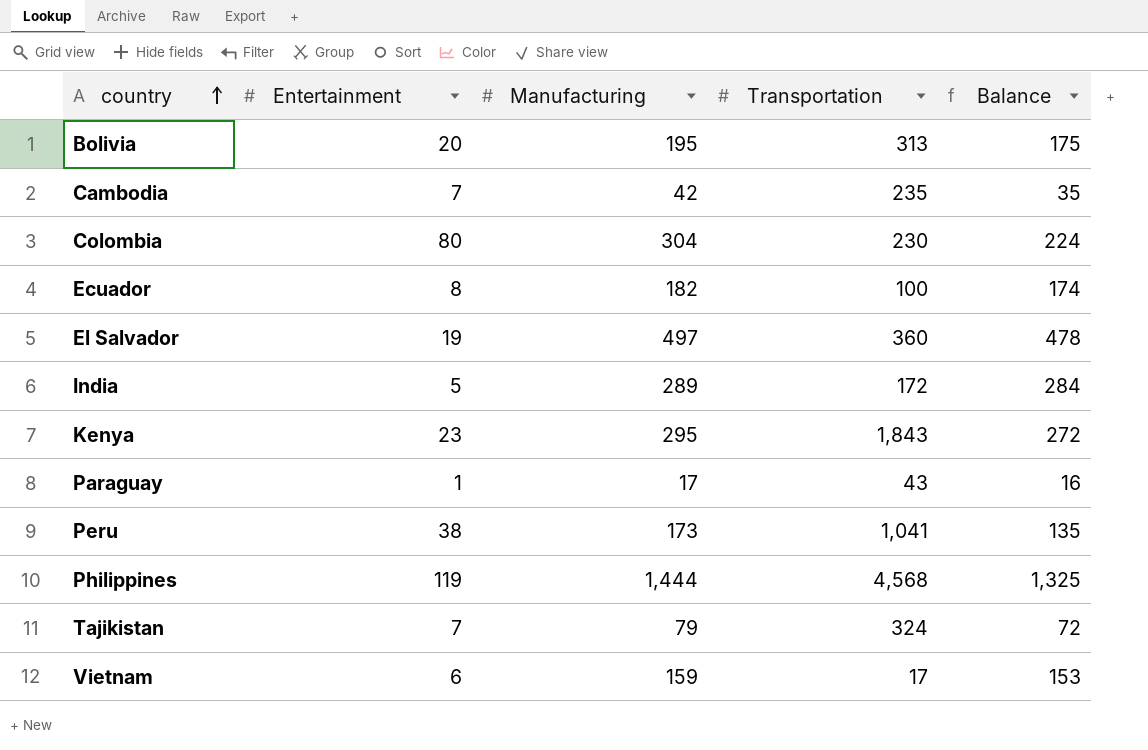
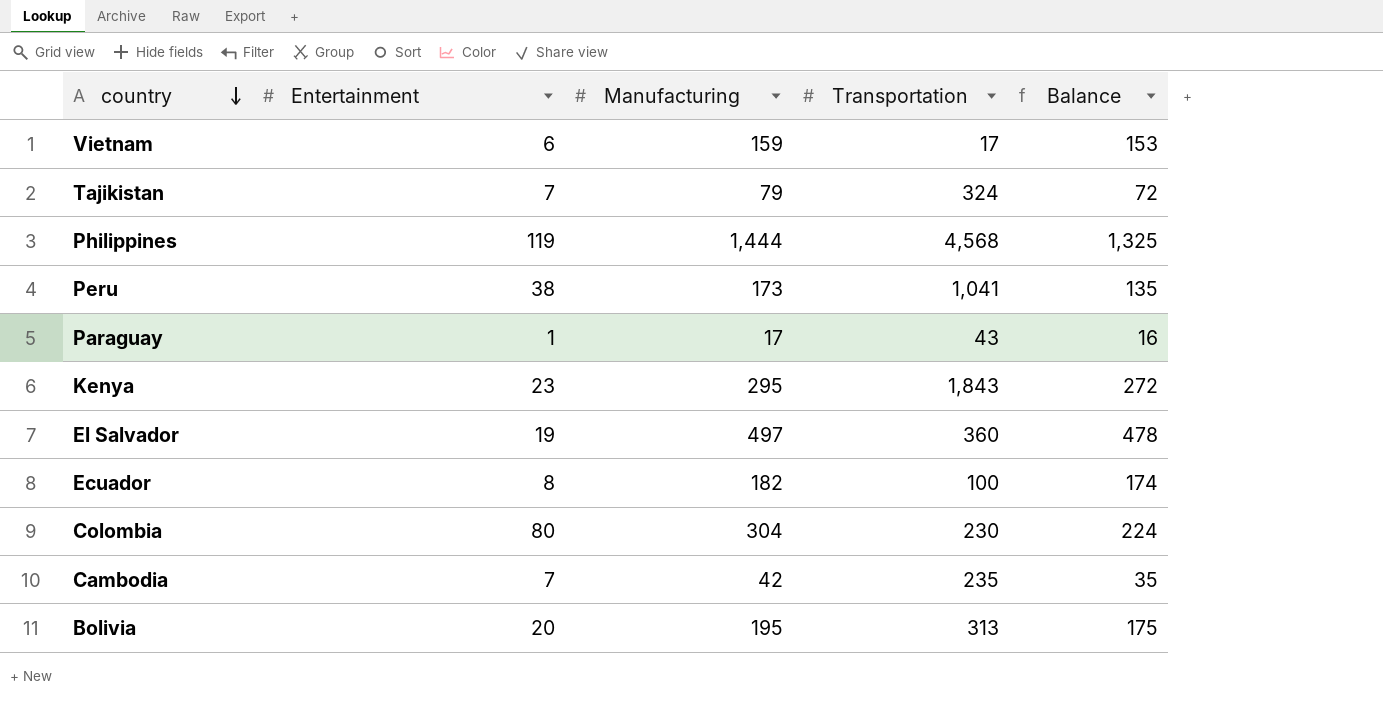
row order: country ascending -> country descending
row India: 5 | 289 | 172 | 284 -> none

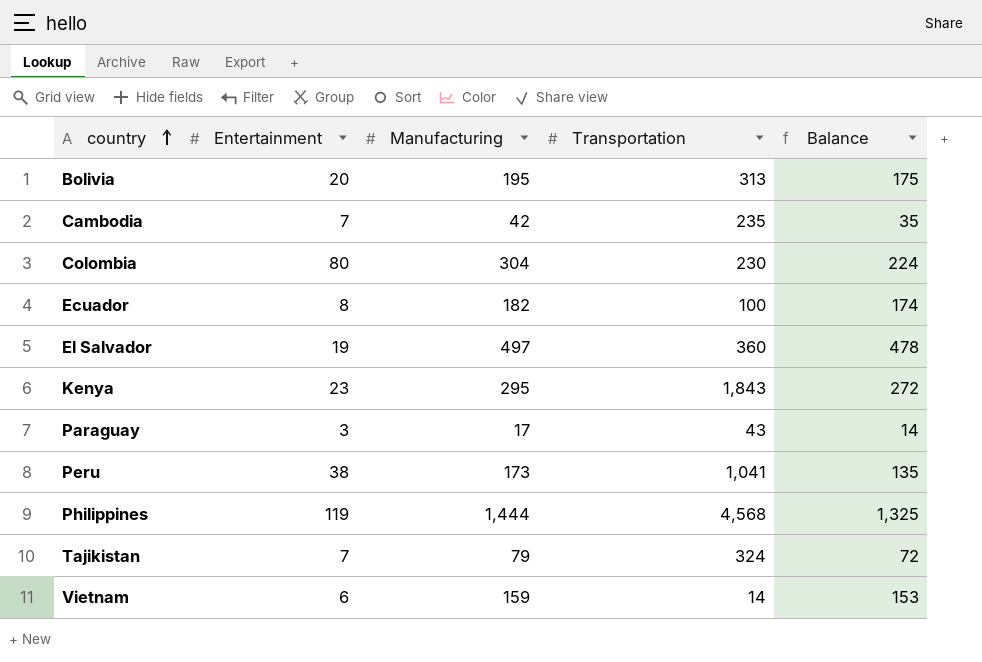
row order: country descending -> country ascending
Paraguay | Entertainment: 1 -> 3
Paraguay | Balance: 16 -> 14
Vietnam | Transportation: 17 -> 14

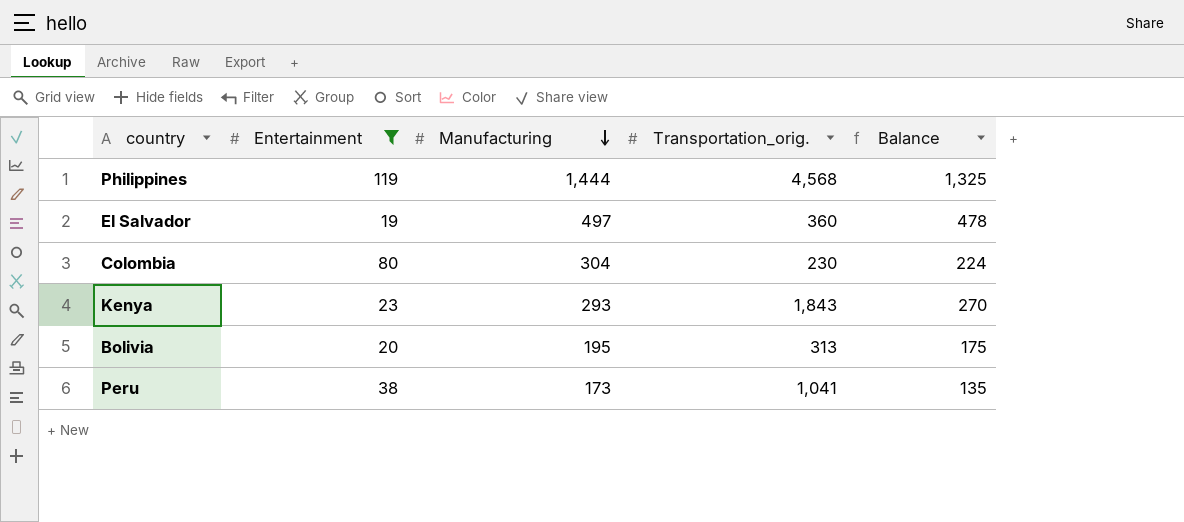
filter: none -> Entertainment >= 19
row order: country ascending -> Manufacturing descending
column name: Transportation -> Transportation_orig.
Kenya | Manufacturing: 295 -> 293
Kenya | Balance: 272 -> 270

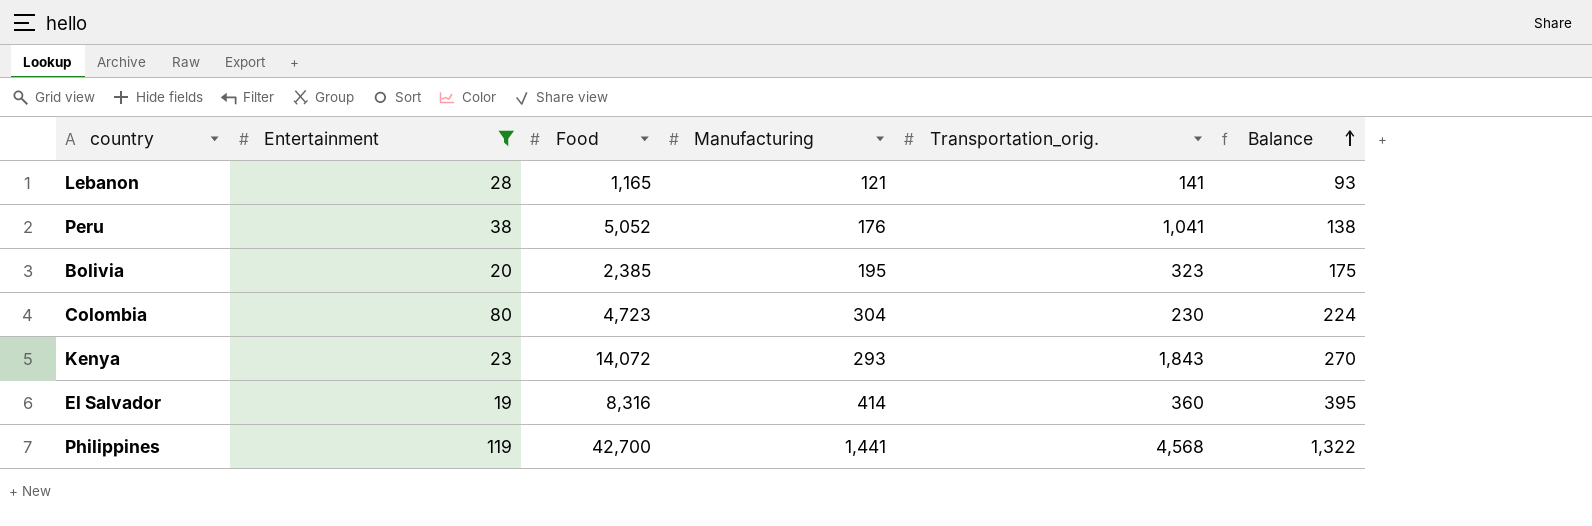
row order: Manufacturing descending -> Balance ascending
column Food | position: none -> 3
row Lebanon: none -> 28 | 1,165 | 121 | 141 | 93
Peru | Manufacturing: 173 -> 176
Peru | Balance: 135 -> 138
Bolivia | Transportation_orig.: 313 -> 323
El Salvador | Manufacturing: 497 -> 414
El Salvador | Balance: 478 -> 395
Philippines | Manufacturing: 1,444 -> 1,441
Philippines | Balance: 1,325 -> 1,322

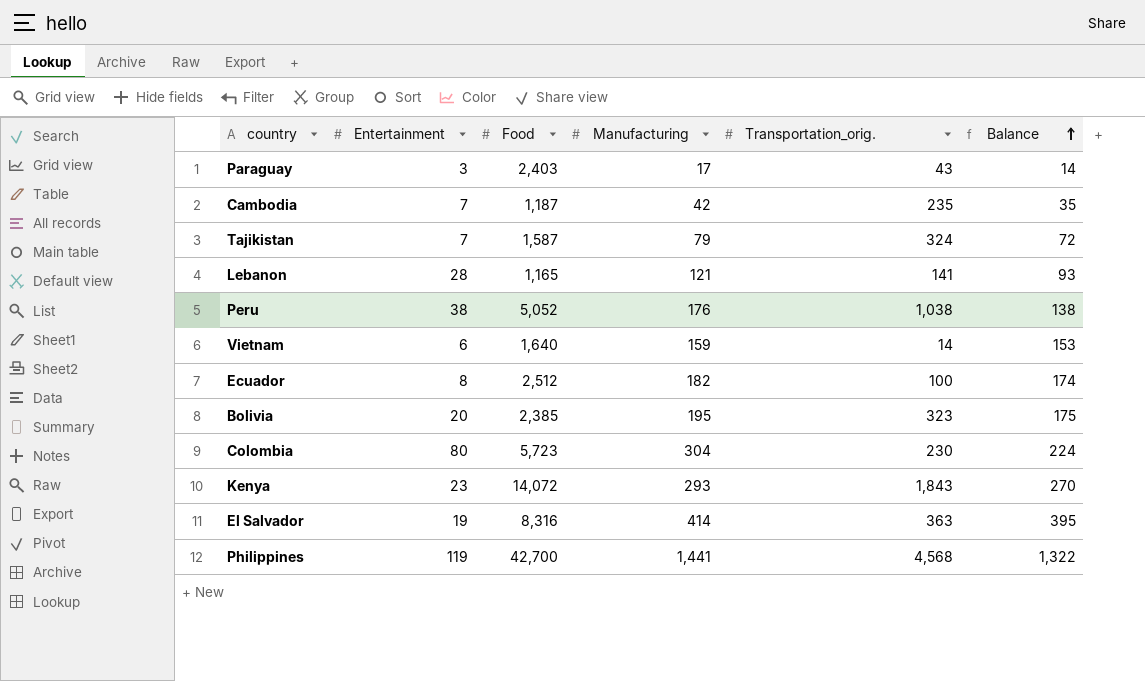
filter: Entertainment >= 19 -> none
Peru | Transportation_orig.: 1,041 -> 1,038
Colombia | Food: 4,723 -> 5,723
El Salvador | Transportation_orig.: 360 -> 363

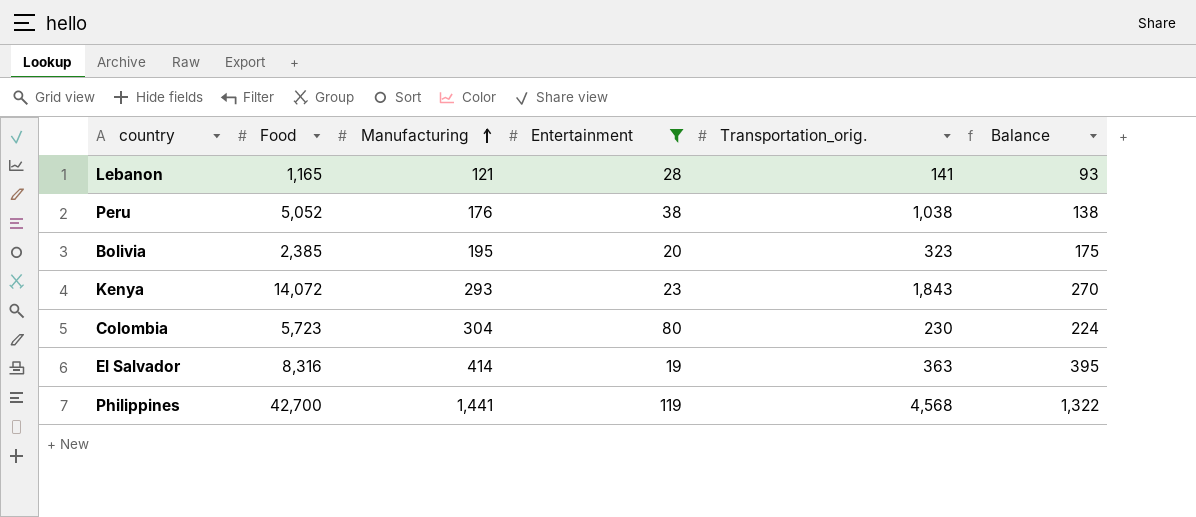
filter: none -> Entertainment >= 19
row order: Balance ascending -> Manufacturing ascending
column Entertainment | position: 2 -> 4

